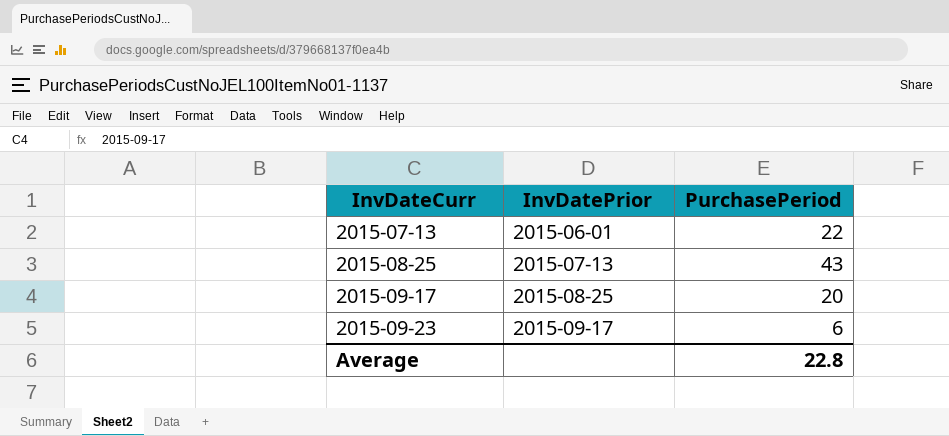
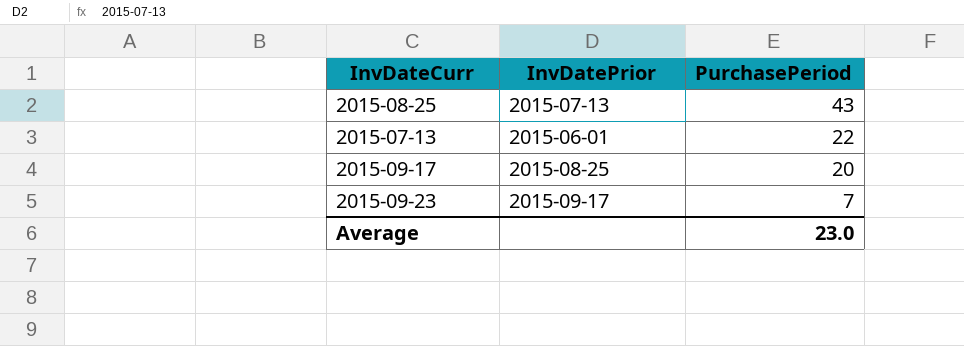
row order: InvDateCurr ascending -> PurchasePeriod descending
2015-09-23 | PurchasePeriod: 6 -> 7
Average | PurchasePeriod: 22.8 -> 23.0

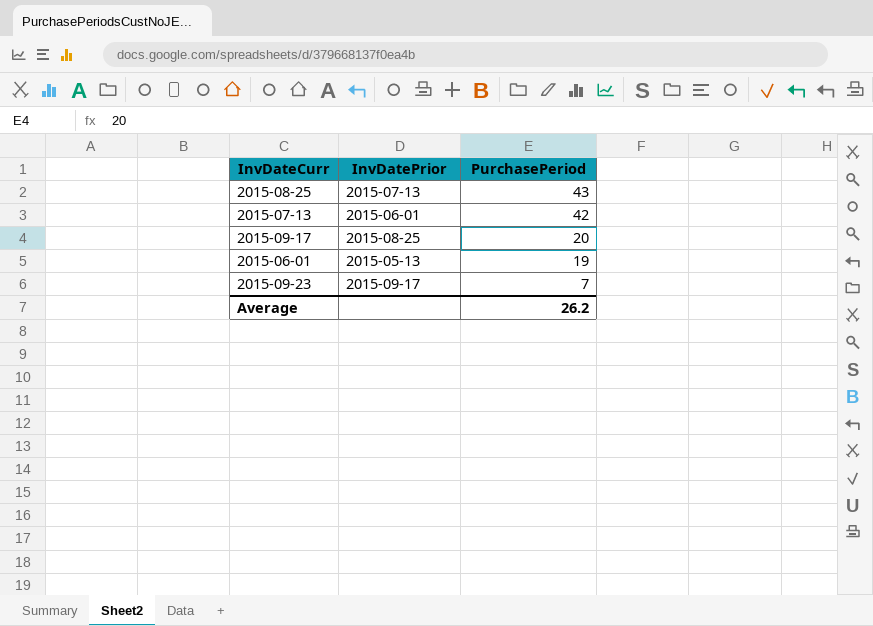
2015-07-13 | PurchasePeriod: 22 -> 42
row 2015-06-01: none -> 2015-05-13 | 19
Average | PurchasePeriod: 23.0 -> 26.2

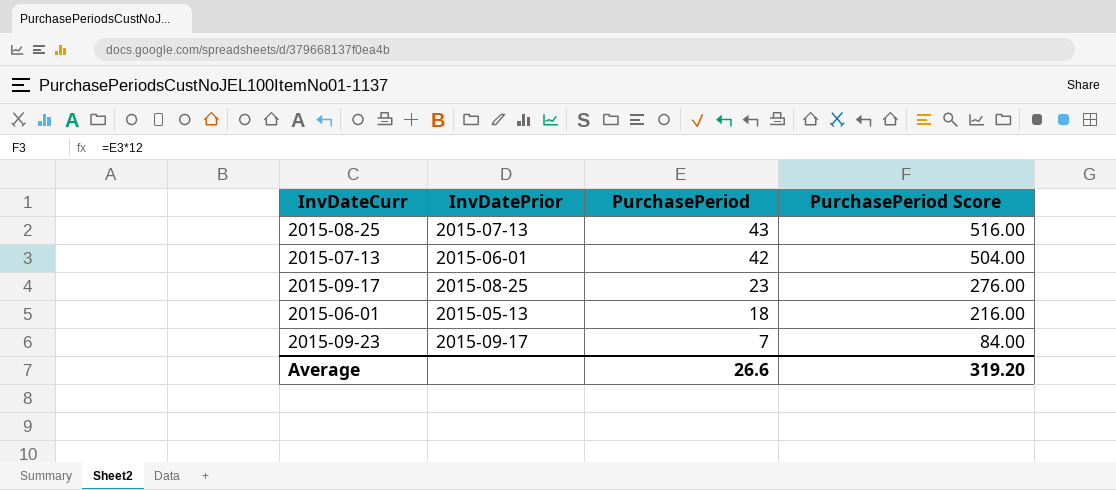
column PurchasePeriod Score | formula: none -> [PurchasePeriod] * 12
2015-09-17 | PurchasePeriod: 20 -> 23
2015-06-01 | PurchasePeriod: 19 -> 18
Average | PurchasePeriod: 26.2 -> 26.6

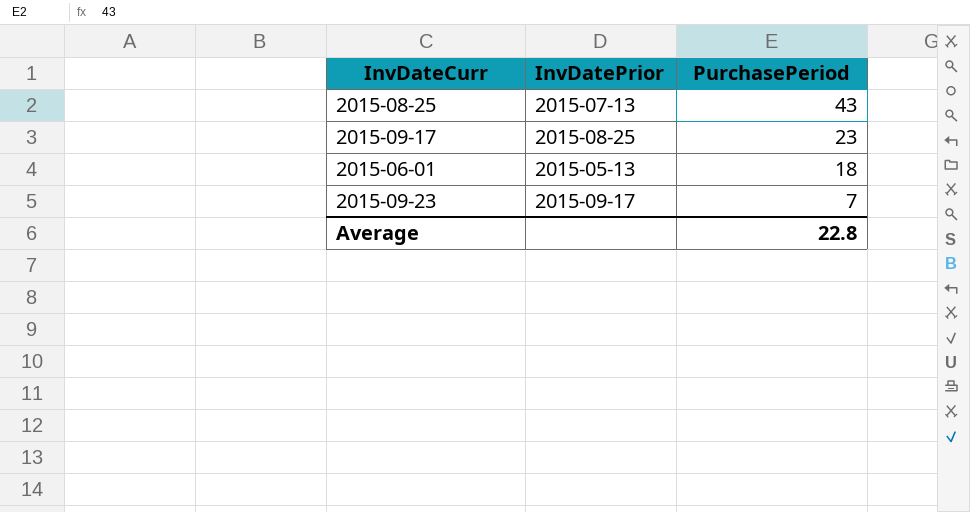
column PurchasePeriod Score | formula: [PurchasePeriod] * 12 -> none
row 2015-07-13: 2015-06-01 | 42 | 504.00 -> none
Average | PurchasePeriod: 26.6 -> 22.8

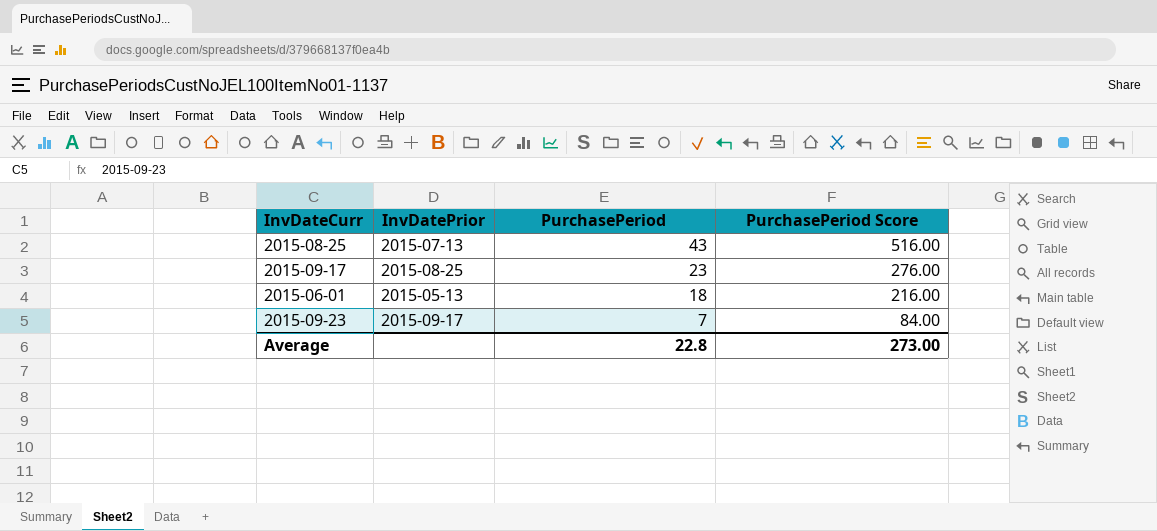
column PurchasePeriod Score | formula: none -> [PurchasePeriod] * 12

